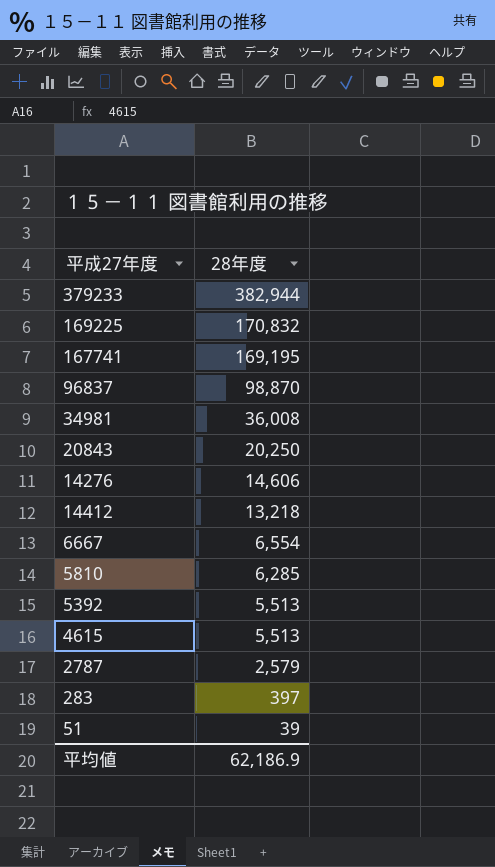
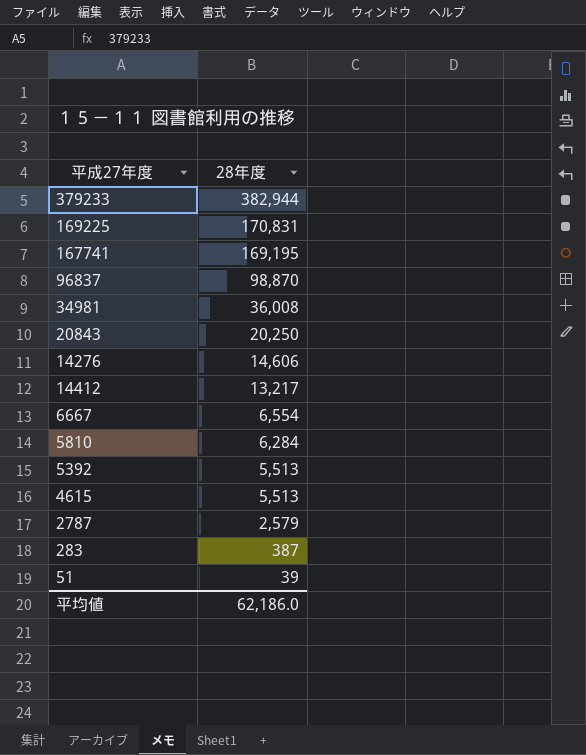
169225 | 28年度: 170,832 -> 170,831
14412 | 28年度: 13,218 -> 13,217
5810 | 28年度: 6,285 -> 6,284
283 | 28年度: 397 -> 387
平均値 | 28年度: 62,186.9 -> 62,186.0

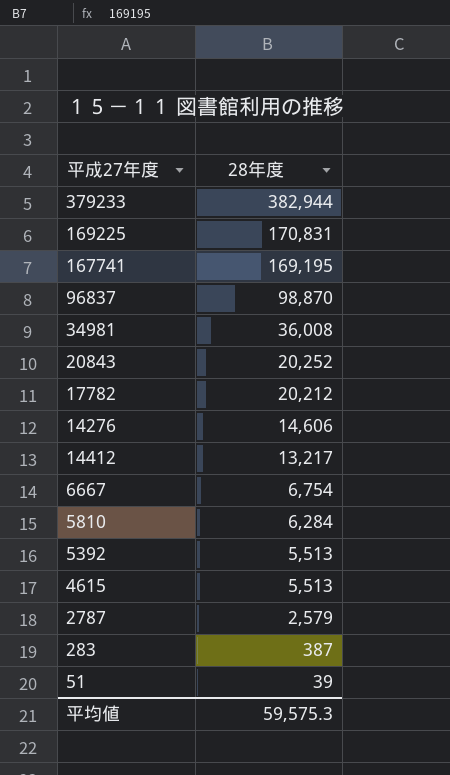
20843 | 28年度: 20,250 -> 20,252
row 17782: none -> 20,212
6667 | 28年度: 6,554 -> 6,754
平均値 | 28年度: 62,186.0 -> 59,575.3

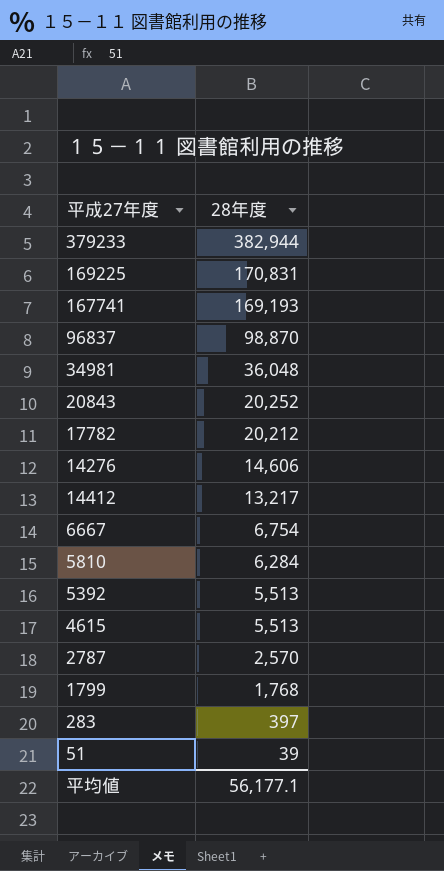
167741 | 28年度: 169,195 -> 169,193
34981 | 28年度: 36,008 -> 36,048
2787 | 28年度: 2,579 -> 2,570
row 1799: none -> 1,768
283 | 28年度: 387 -> 397
平均値 | 28年度: 59,575.3 -> 56,177.1

